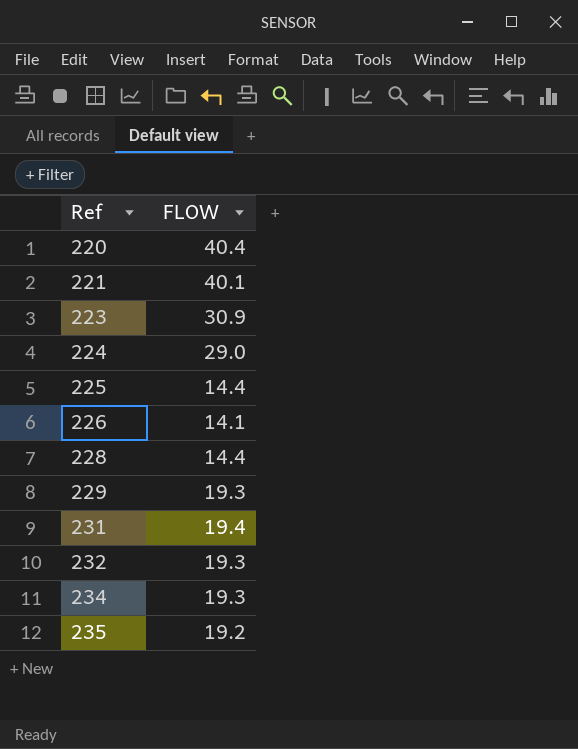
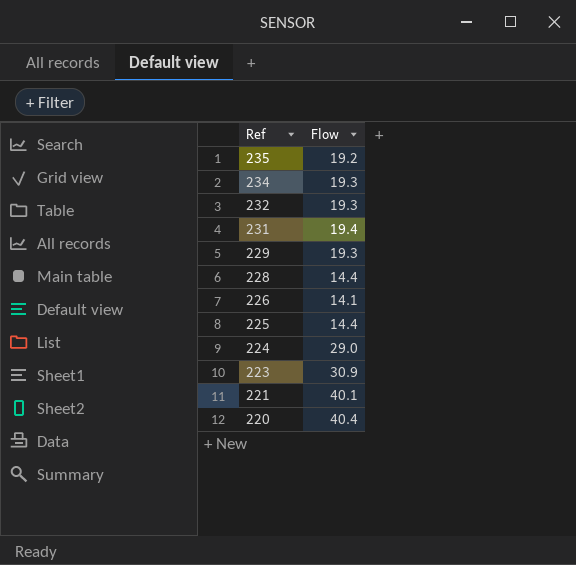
row order: Ref ascending -> Ref descending
column name: FLOW -> Flow

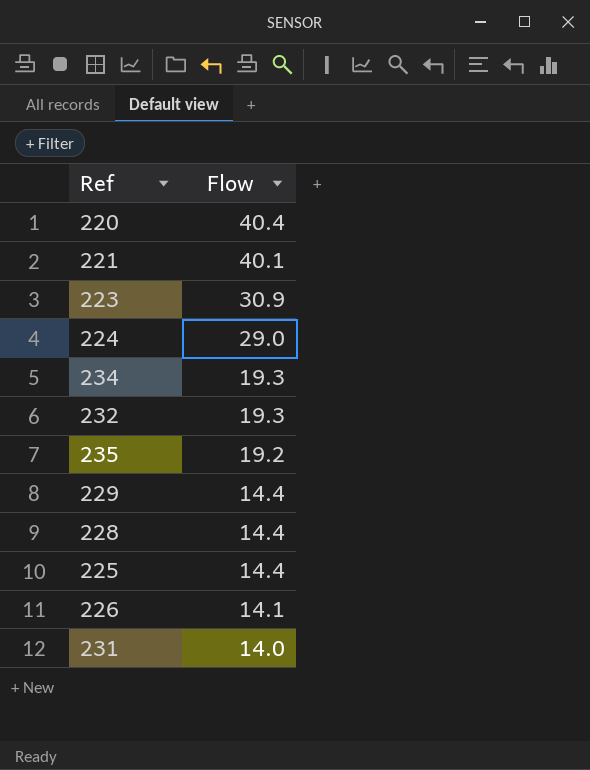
row order: Ref descending -> Flow descending
229 | Flow: 19.3 -> 14.4
231 | Flow: 19.4 -> 14.0

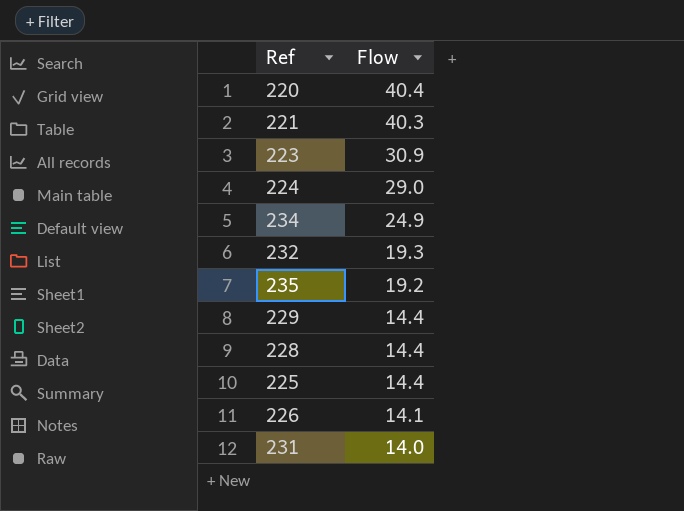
221 | Flow: 40.1 -> 40.3
234 | Flow: 19.3 -> 24.9

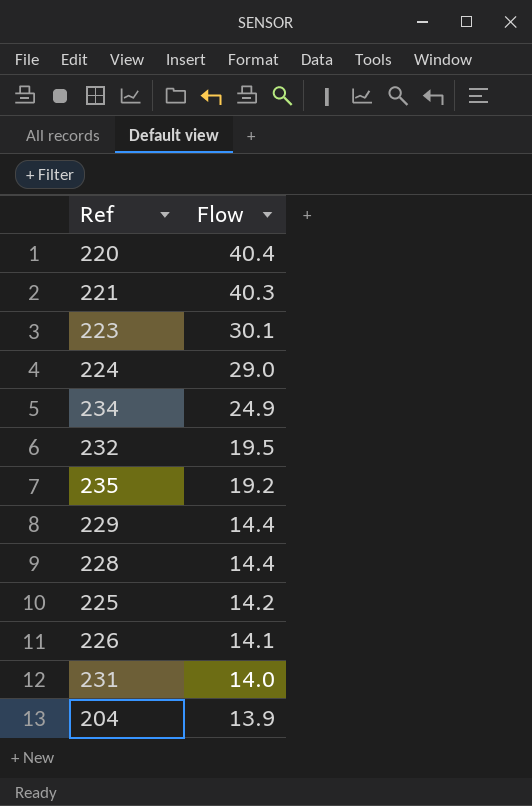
223 | Flow: 30.9 -> 30.1
232 | Flow: 19.3 -> 19.5
225 | Flow: 14.4 -> 14.2
row 204: none -> 13.9

